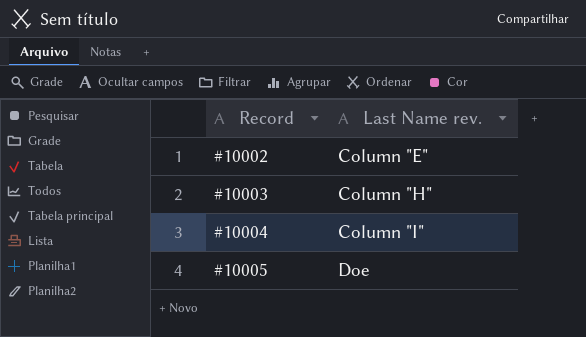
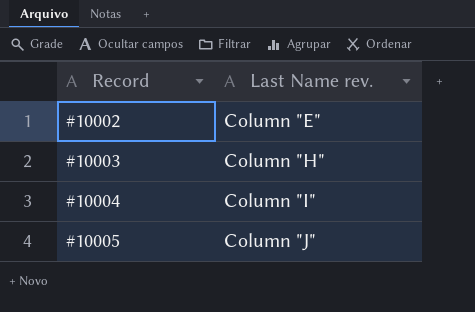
#10005 | Last Name rev.: Doe -> Column "J"

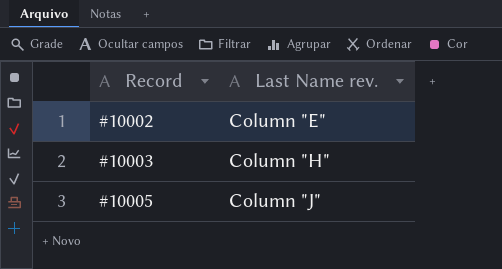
row #10004: Column "I" -> none

